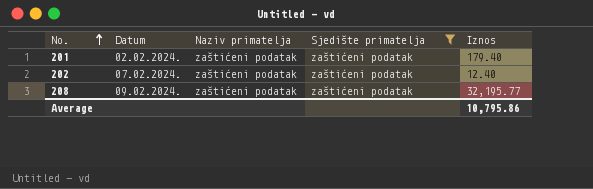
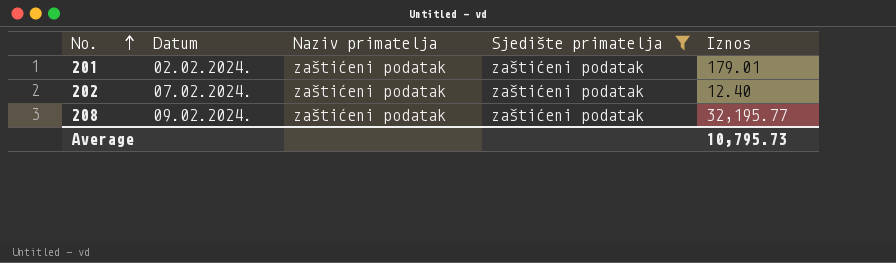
201 | Iznos: 179.40 -> 179.01
Average | Iznos: 10,795.86 -> 10,795.73

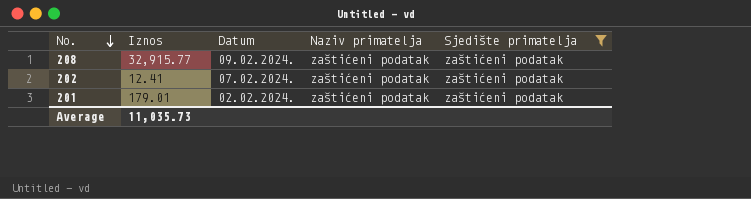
row order: No. ascending -> No. descending
column Iznos | position: 5 -> 2
208 | Iznos: 32,195.77 -> 32,915.77
202 | Iznos: 12.40 -> 12.41
Average | Iznos: 10,795.73 -> 11,035.73

